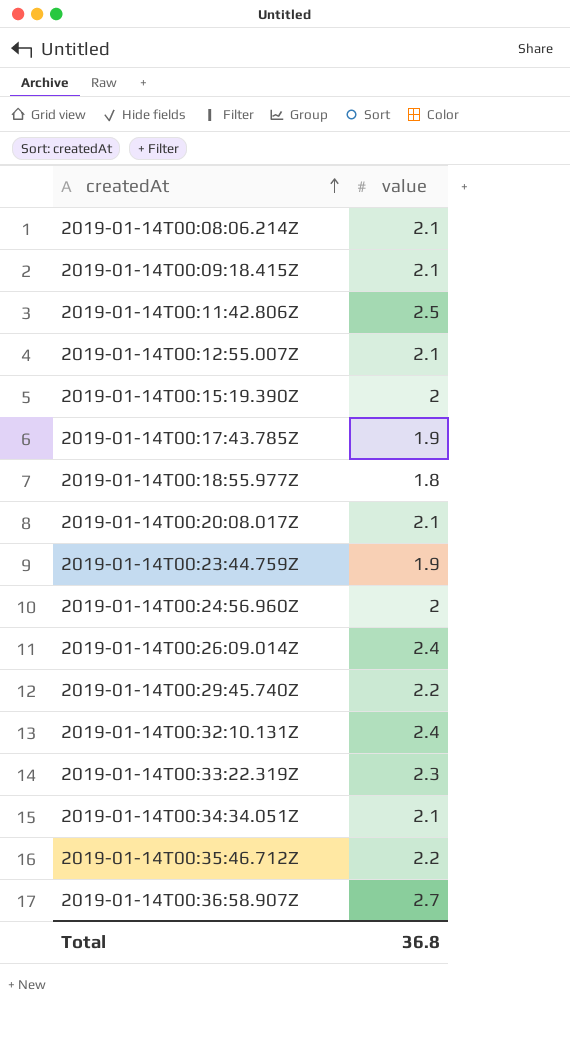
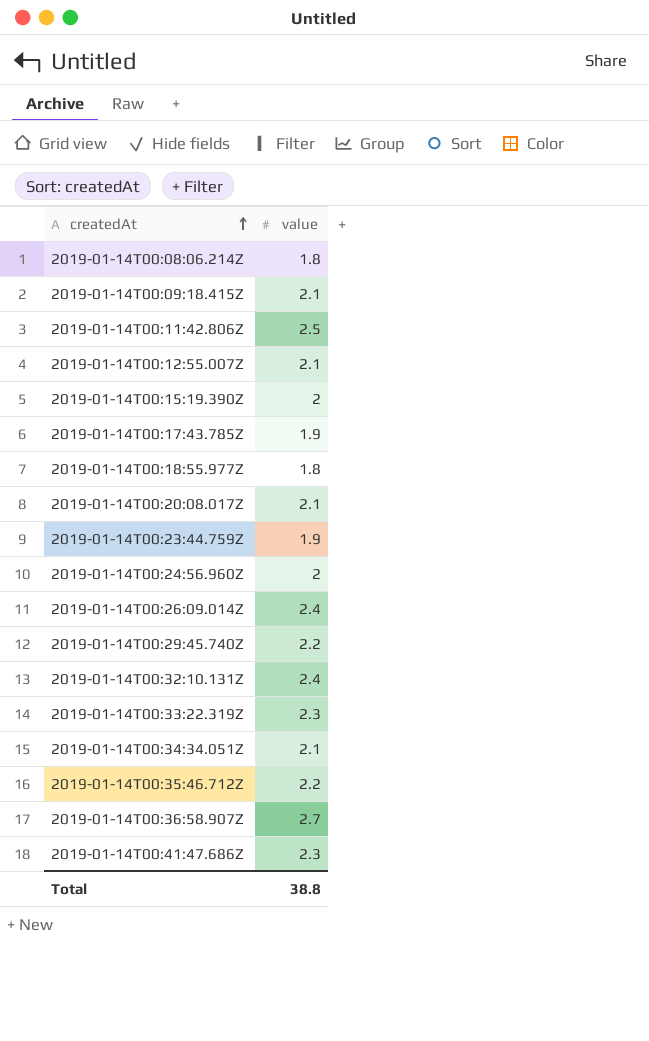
2019-01-14T00:08:06.214Z | value: 2.1 -> 1.8
row 2019-01-14T00:41:47.686Z: none -> 2.3
Total | value: 36.8 -> 38.8

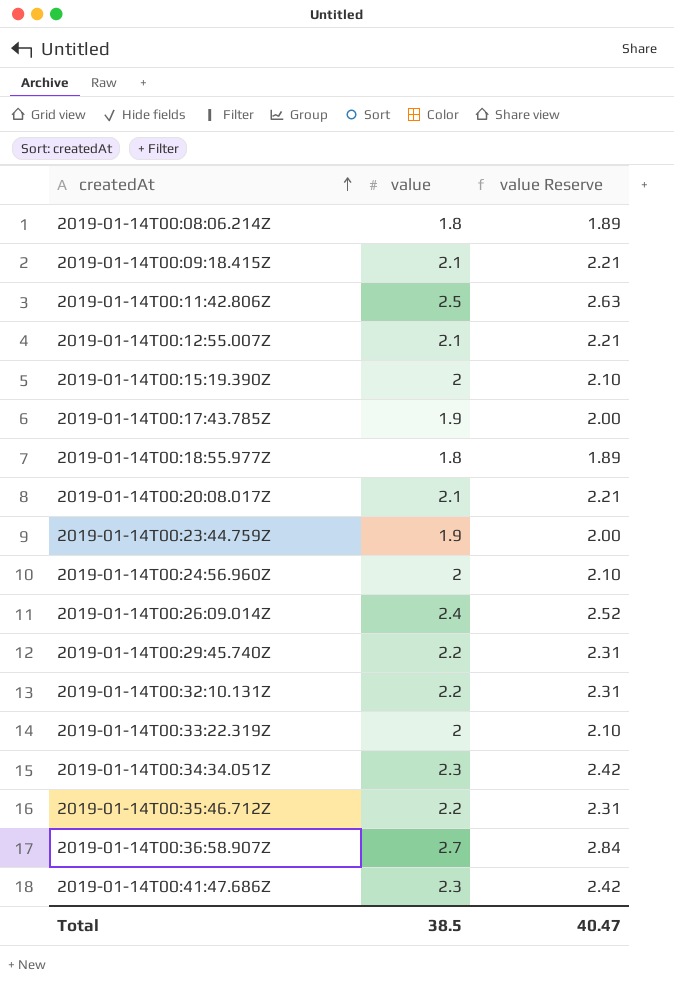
column value Reserve | formula: none -> [value] * 1.05
2019-01-14T00:32:10.131Z | value: 2.4 -> 2.2
2019-01-14T00:33:22.319Z | value: 2.3 -> 2
2019-01-14T00:34:34.051Z | value: 2.1 -> 2.3
Total | value: 38.8 -> 38.5

